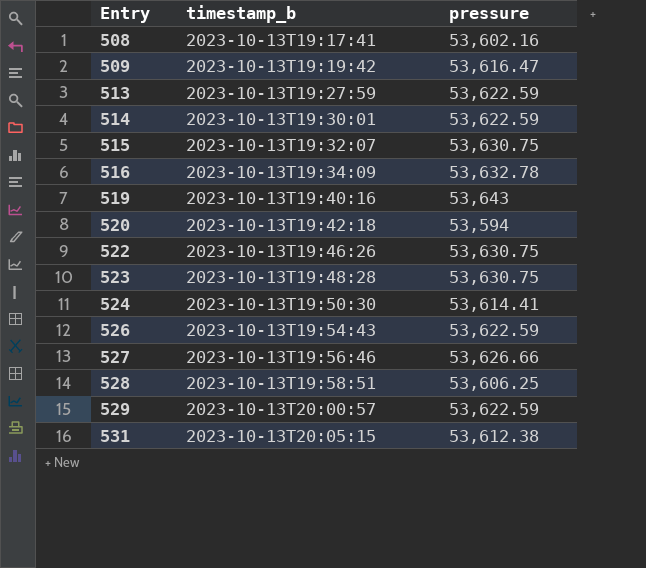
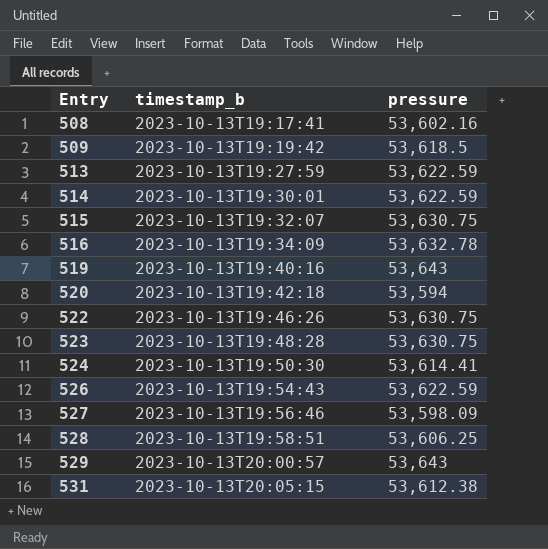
509 | pressure: 53,616.47 -> 53,618.5
527 | pressure: 53,626.66 -> 53,598.09
529 | pressure: 53,622.59 -> 53,643

